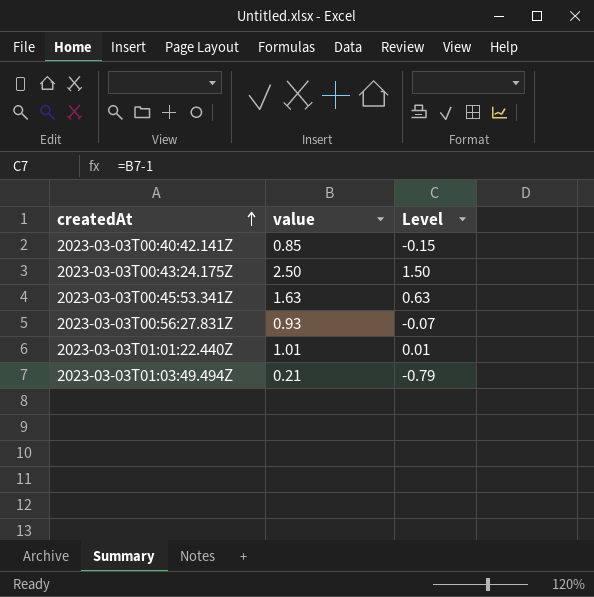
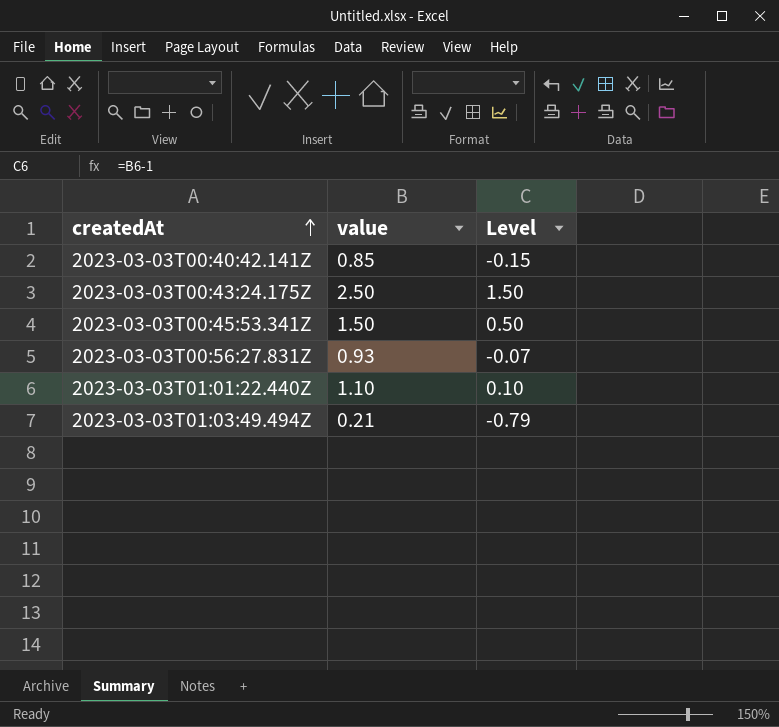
2023-03-03T00:45:53.341Z | value: 1.63 -> 1.50
2023-03-03T00:45:53.341Z | Level: 0.63 -> 0.50
2023-03-03T01:01:22.440Z | value: 1.01 -> 1.10
2023-03-03T01:01:22.440Z | Level: 0.01 -> 0.10

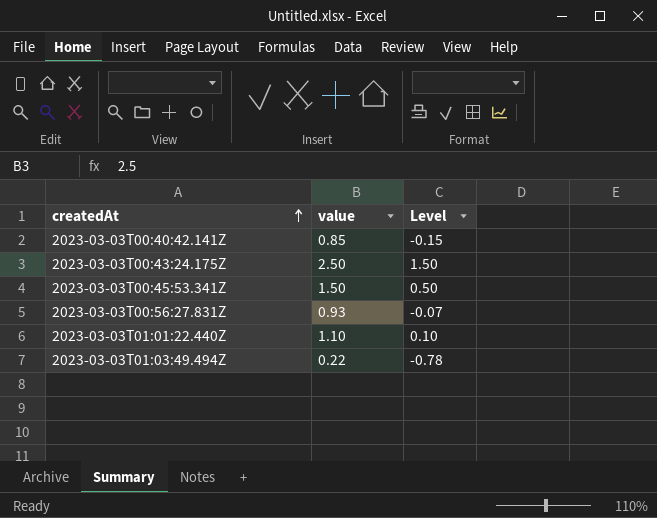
2023-03-03T01:03:49.494Z | value: 0.21 -> 0.22
2023-03-03T01:03:49.494Z | Level: -0.79 -> -0.78

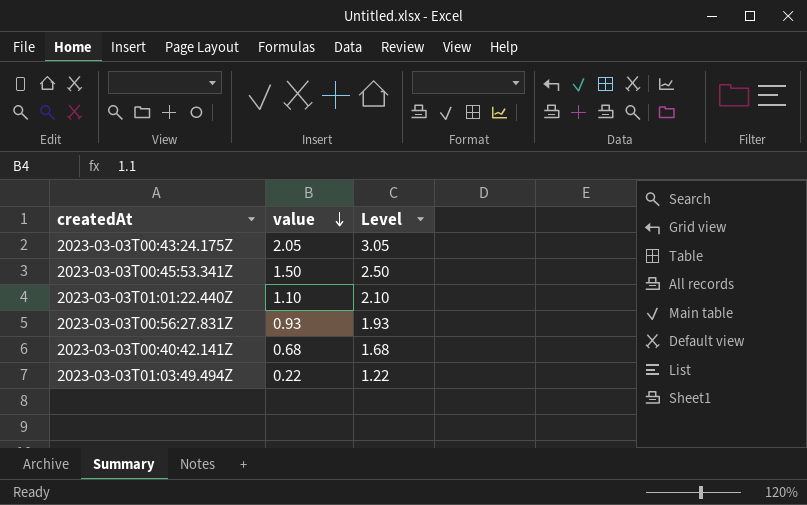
row order: createdAt ascending -> value descending
column Level | formula: [value] - 1 -> [value] + 1
2023-03-03T00:43:24.175Z | value: 2.50 -> 2.05
2023-03-03T00:40:42.141Z | value: 0.85 -> 0.68

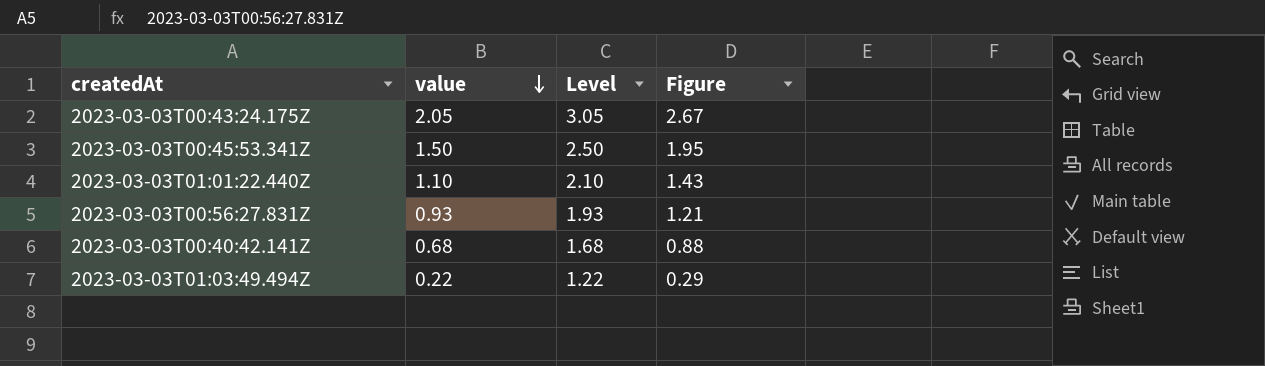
column Figure | formula: none -> [value] * 1.3

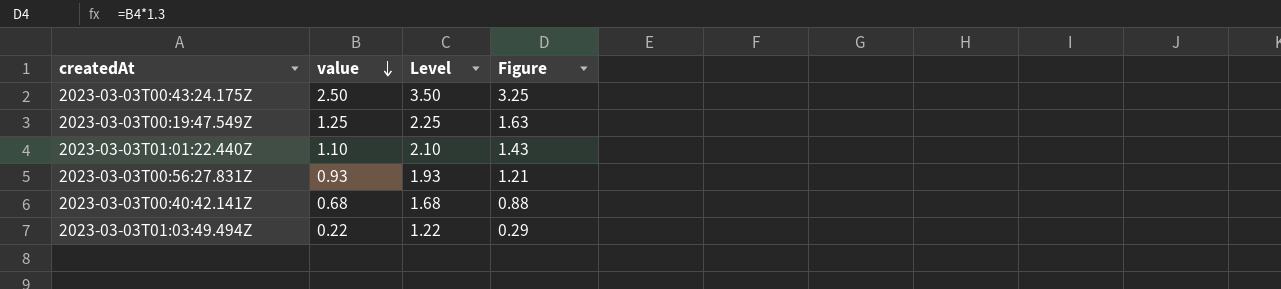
row 2023-03-03T00:45:53.341Z: 1.50 | 2.50 | 1.95 -> none
2023-03-03T00:43:24.175Z | value: 2.05 -> 2.50
2023-03-03T00:43:24.175Z | Level: 3.05 -> 3.50
2023-03-03T00:43:24.175Z | Figure: 2.67 -> 3.25
row 2023-03-03T00:19:47.549Z: none -> 1.25 | 2.25 | 1.63

